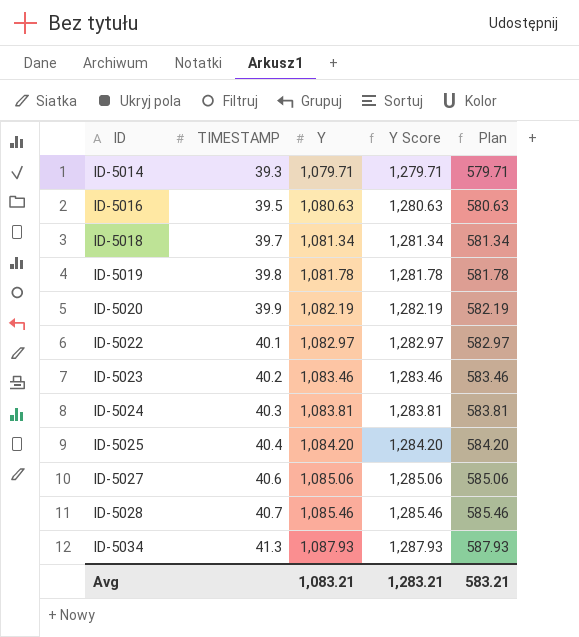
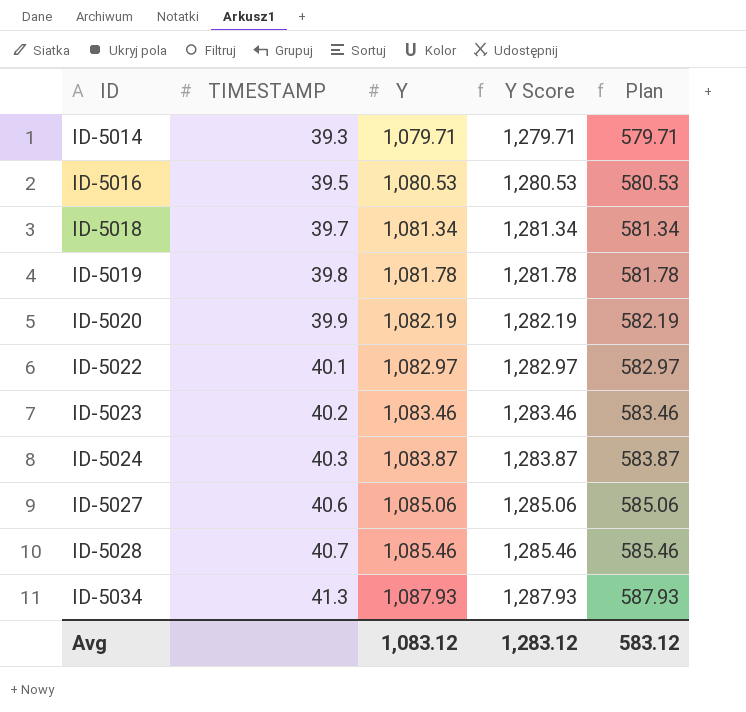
row ID-5025: 40.4 | 1,084.20 | 1,284.20 | 584.20 -> none
ID-5016 | Y: 1,080.63 -> 1,080.53
ID-5016 | Y Score: 1,280.63 -> 1,280.53
ID-5016 | Plan: 580.63 -> 580.53
ID-5024 | Y: 1,083.81 -> 1,083.87
ID-5024 | Y Score: 1,283.81 -> 1,283.87
ID-5024 | Plan: 583.81 -> 583.87
Avg | Y: 1,083.21 -> 1,083.12
Avg | Y Score: 1,283.21 -> 1,283.12
Avg | Plan: 583.21 -> 583.12

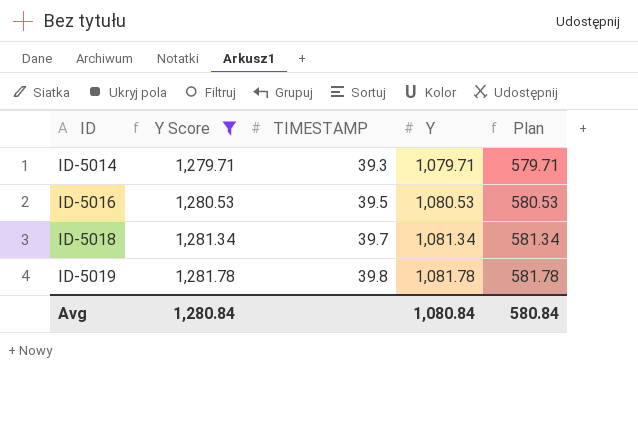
filter: none -> Y Score <= 1,281.78
column Y Score | position: 4 -> 2
Avg | Y Score: 1,283.12 -> 1,280.84
Avg | Y: 1,083.12 -> 1,080.84
Avg | Plan: 583.12 -> 580.84

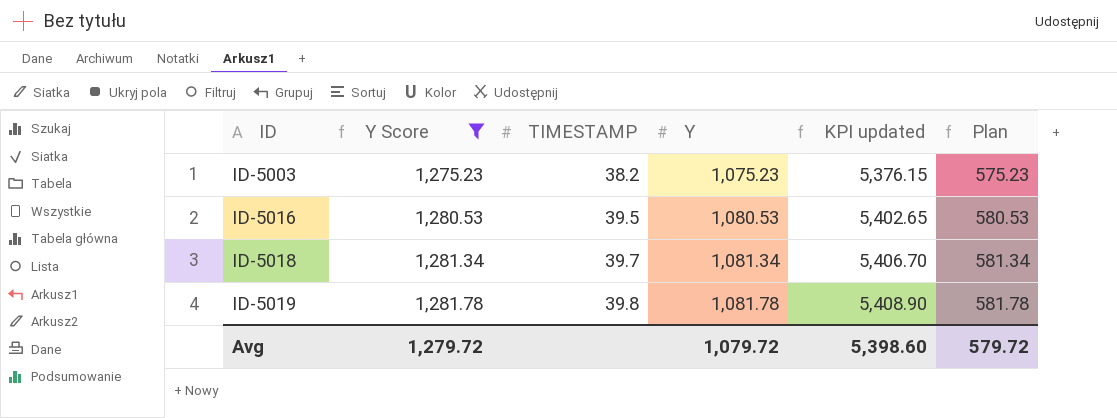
column KPI updated | formula: none -> [Y] * 5
row ID-5014: 1,279.71 | 39.3 | 1,079.71 | 579.71 -> none
row ID-5003: none -> 1,275.23 | 38.2 | 1,075.23 | 5,376.15 | 575.23
Avg | Y Score: 1,280.84 -> 1,279.72
Avg | Y: 1,080.84 -> 1,079.72
Avg | Plan: 580.84 -> 579.72

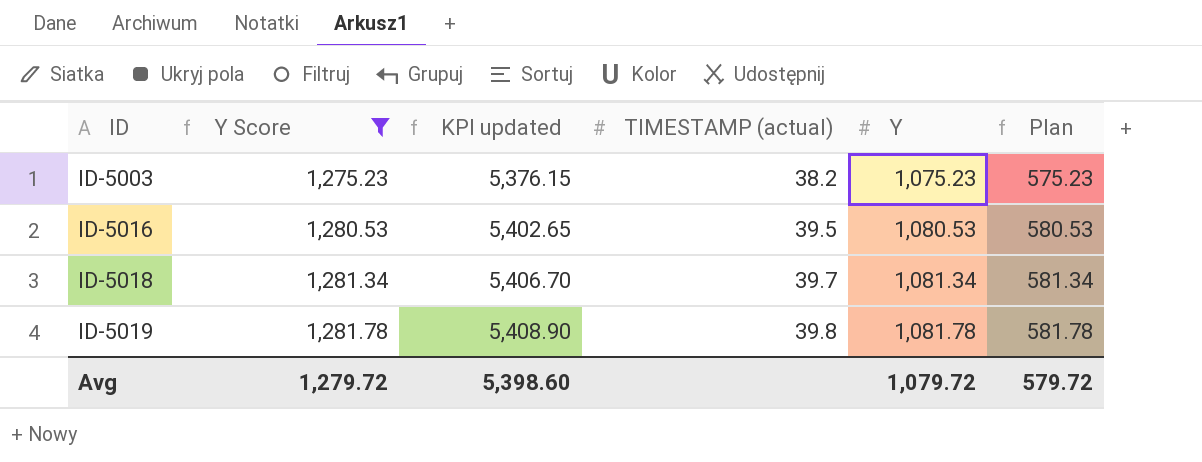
column KPI updated | position: 5 -> 3
column name: TIMESTAMP -> TIMESTAMP (actual)

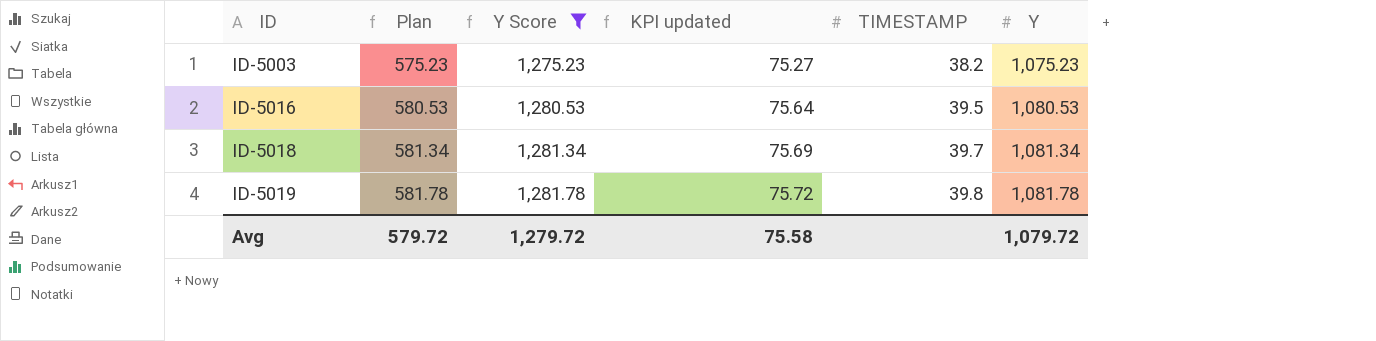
column Plan | position: 6 -> 2
column KPI updated | formula: [Y] * 5 -> [Y] * 0.07
column name: TIMESTAMP (actual) -> TIMESTAMP
Avg | KPI updated: 5,398.60 -> 75.58

